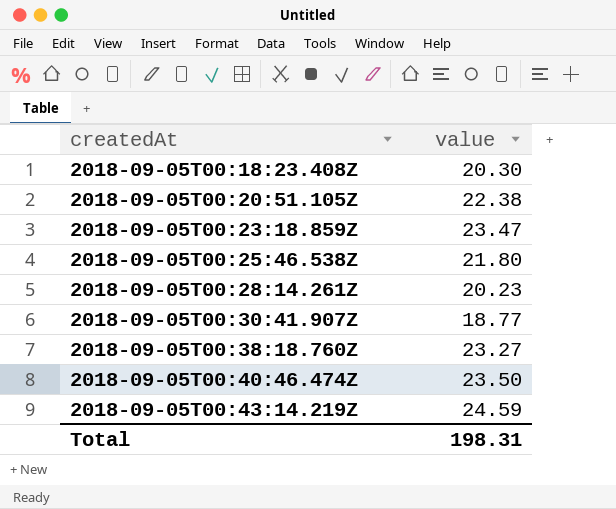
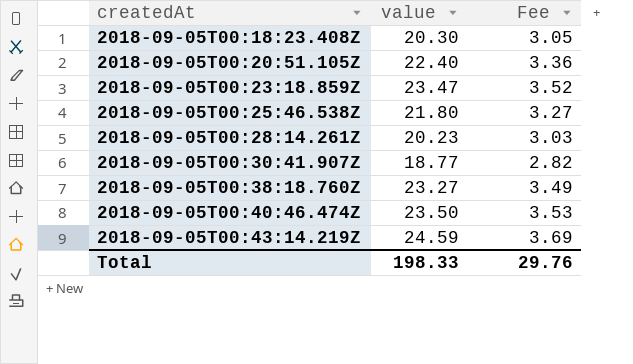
column Fee | formula: none -> [value] * 0.15
2018-09-05T00:20:51.105Z | value: 22.38 -> 22.40
Total | value: 198.31 -> 198.33

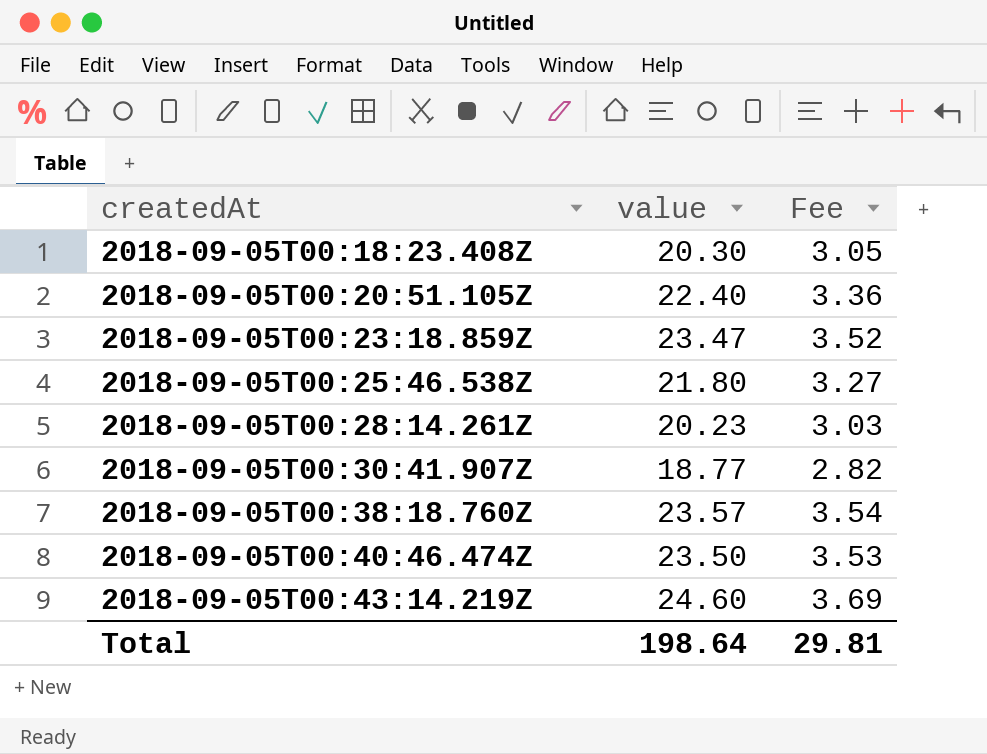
2018-09-05T00:38:18.760Z | value: 23.27 -> 23.57
2018-09-05T00:38:18.760Z | Fee: 3.49 -> 3.54
2018-09-05T00:43:14.219Z | value: 24.59 -> 24.60
Total | value: 198.33 -> 198.64
Total | Fee: 29.76 -> 29.81

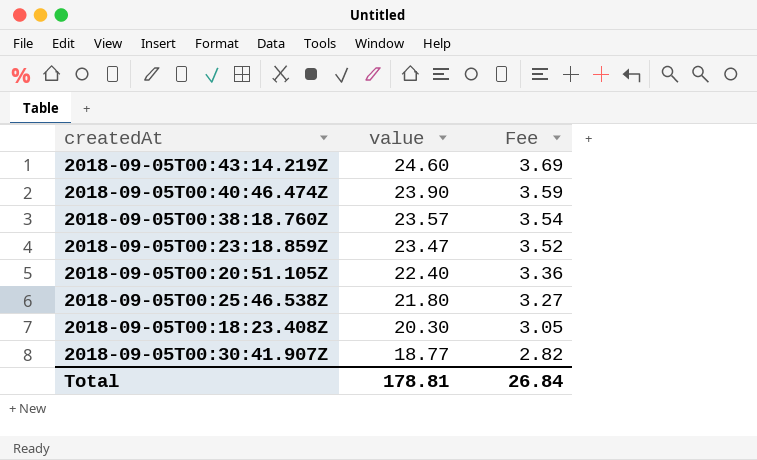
row order: createdAt ascending -> value descending
row 2018-09-05T00:28:14.261Z: 20.23 | 3.03 -> none
2018-09-05T00:40:46.474Z | value: 23.50 -> 23.90
2018-09-05T00:40:46.474Z | Fee: 3.53 -> 3.59
Total | value: 198.64 -> 178.81
Total | Fee: 29.81 -> 26.84

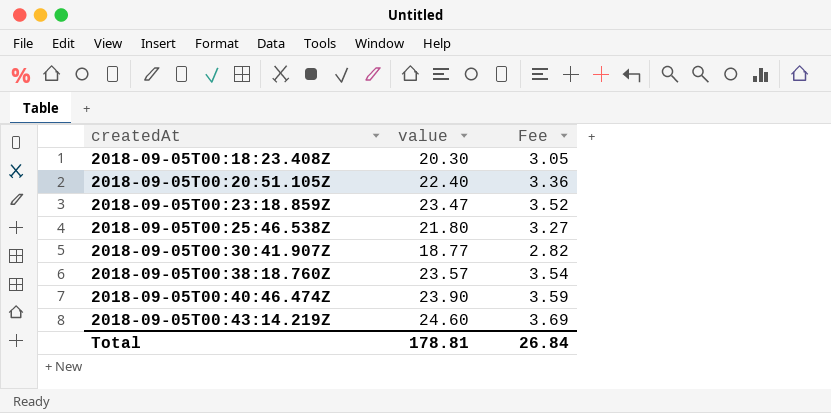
row order: value descending -> createdAt ascending

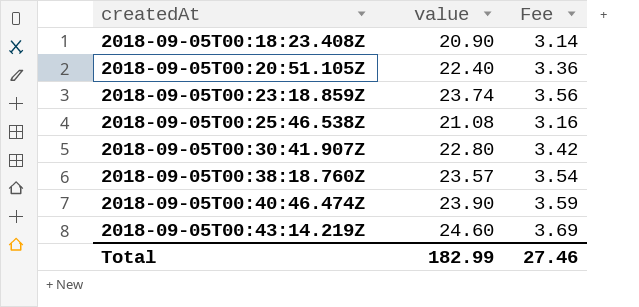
2018-09-05T00:18:23.408Z | value: 20.30 -> 20.90
2018-09-05T00:18:23.408Z | Fee: 3.05 -> 3.14
2018-09-05T00:23:18.859Z | value: 23.47 -> 23.74
2018-09-05T00:23:18.859Z | Fee: 3.52 -> 3.56
2018-09-05T00:25:46.538Z | value: 21.80 -> 21.08
2018-09-05T00:25:46.538Z | Fee: 3.27 -> 3.16
2018-09-05T00:30:41.907Z | value: 18.77 -> 22.80
2018-09-05T00:30:41.907Z | Fee: 2.82 -> 3.42
Total | value: 178.81 -> 182.99
Total | Fee: 26.84 -> 27.46

